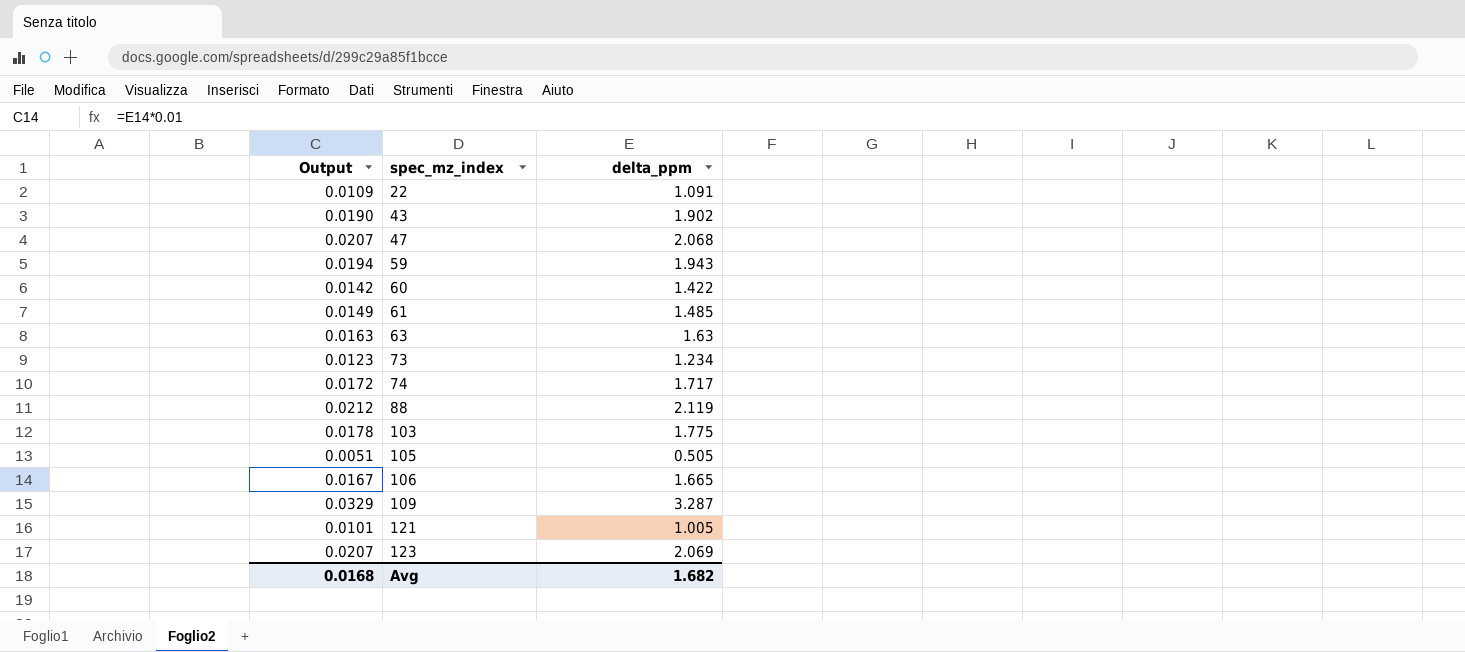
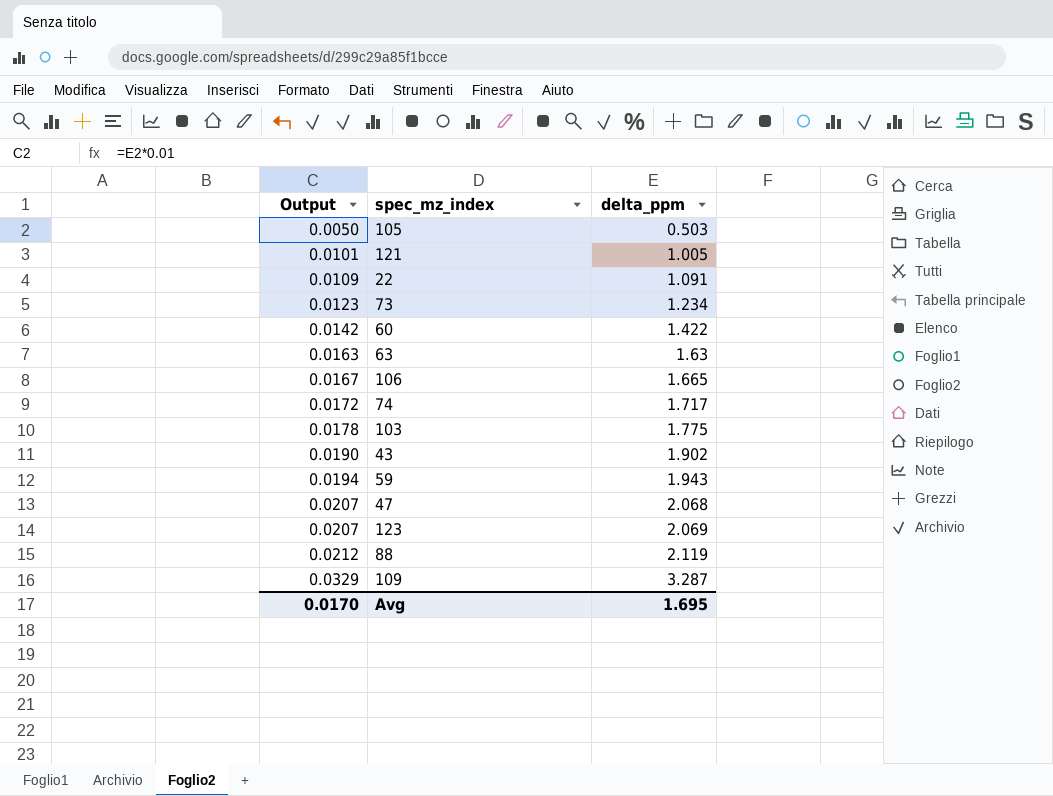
row order: spec_mz_index ascending -> Output ascending
row 61: 0.0149 | 1.485 -> none
105 | Output: 0.0051 -> 0.0050
105 | delta_ppm: 0.505 -> 0.503
Avg | Output: 0.0168 -> 0.0170
Avg | delta_ppm: 1.682 -> 1.695

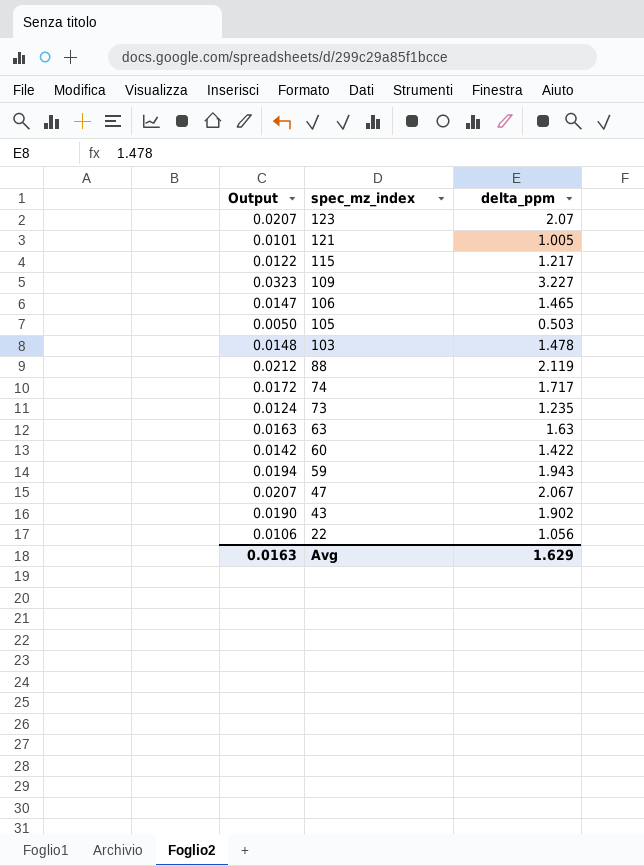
row order: Output ascending -> spec_mz_index descending
123 | delta_ppm: 2.069 -> 2.07
row 115: none -> 0.0122 | 1.217
109 | Output: 0.0329 -> 0.0323
109 | delta_ppm: 3.287 -> 3.227
106 | Output: 0.0167 -> 0.0147
106 | delta_ppm: 1.665 -> 1.465
103 | Output: 0.0178 -> 0.0148
103 | delta_ppm: 1.775 -> 1.478
73 | Output: 0.0123 -> 0.0124
73 | delta_ppm: 1.234 -> 1.235
47 | delta_ppm: 2.068 -> 2.067
22 | Output: 0.0109 -> 0.0106
22 | delta_ppm: 1.091 -> 1.056
Avg | Output: 0.0170 -> 0.0163
Avg | delta_ppm: 1.695 -> 1.629

